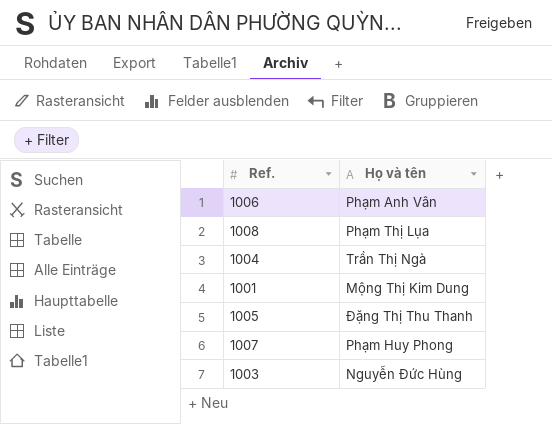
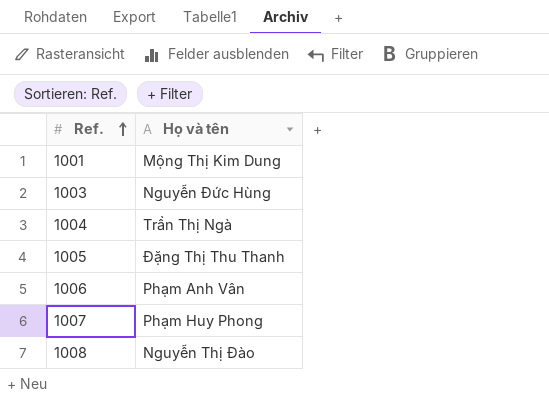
row order: none -> Ref. ascending
1008 | Họ và tên: Phạm Thị Lụa -> Nguyễn Thị Đào

